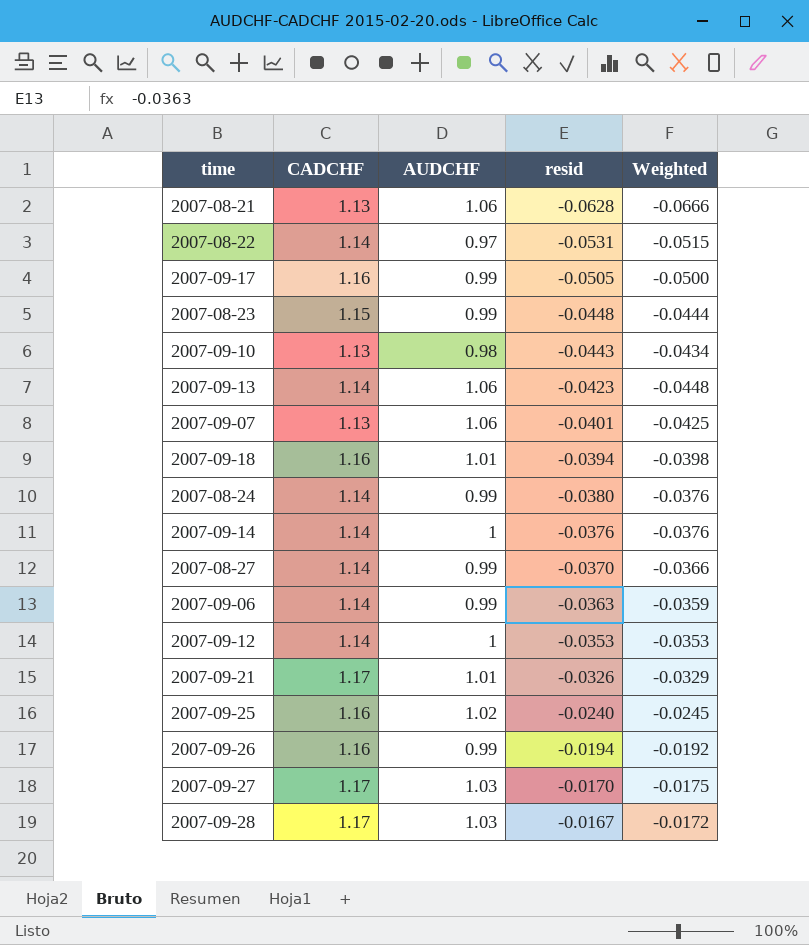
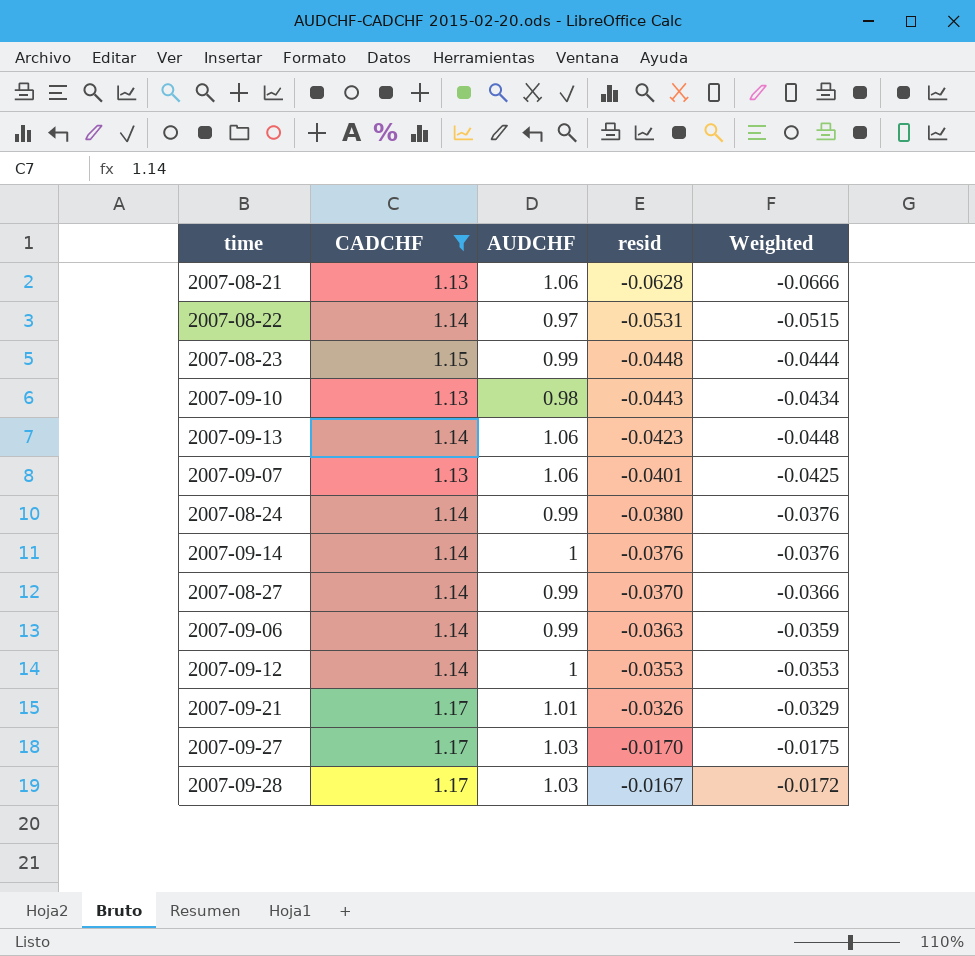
filter: none -> CADCHF != 1.16

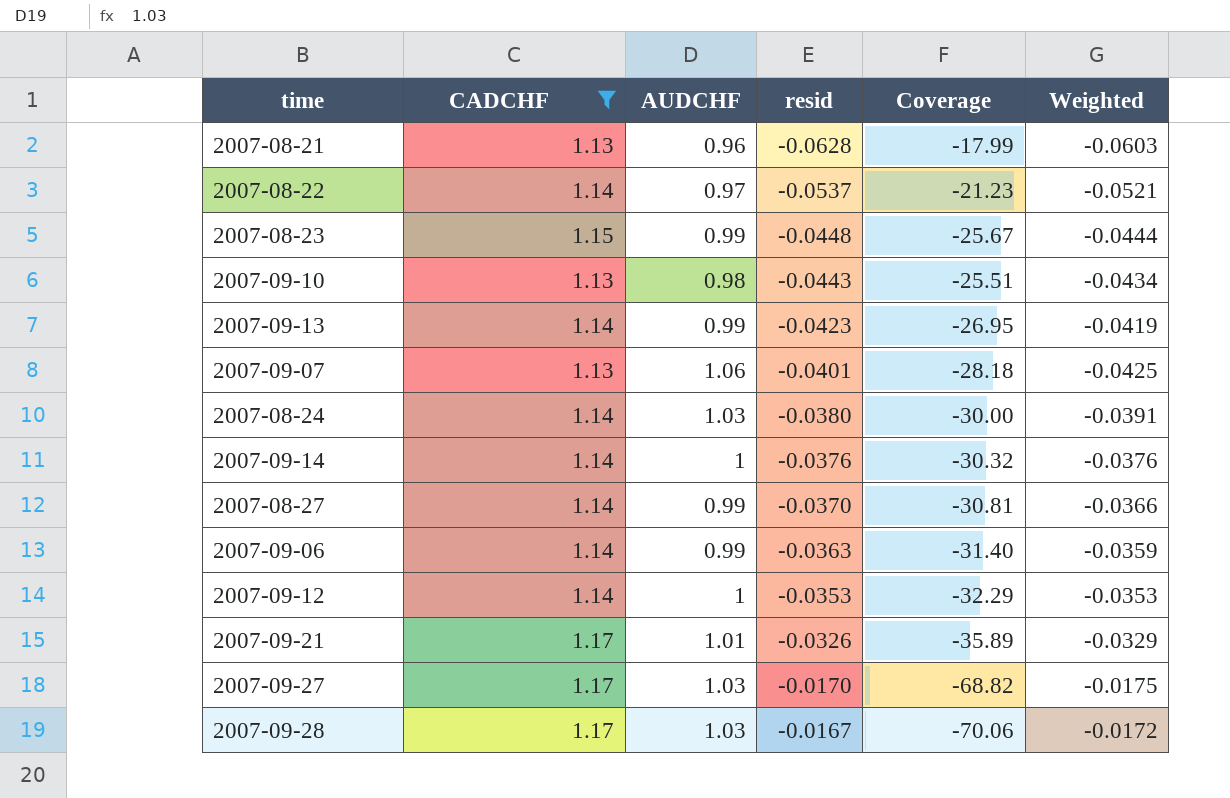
column Coverage | formula: none -> [CADCHF] / [resid]
2007-08-21 | AUDCHF: 1.06 -> 0.96
2007-08-21 | Weighted: -0.0666 -> -0.0603
2007-08-22 | resid: -0.0531 -> -0.0537
2007-08-22 | Weighted: -0.0515 -> -0.0521
2007-09-13 | AUDCHF: 1.06 -> 0.99
2007-09-13 | Weighted: -0.0448 -> -0.0419
2007-08-24 | AUDCHF: 0.99 -> 1.03
2007-08-24 | Weighted: -0.0376 -> -0.0391

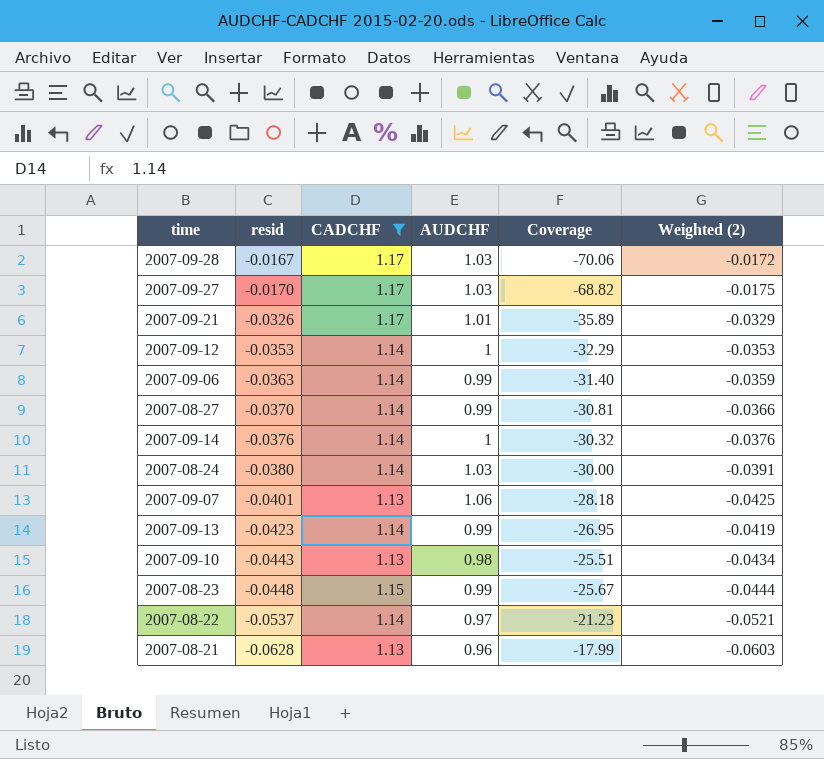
row order: resid ascending -> resid descending
column resid | position: 4 -> 2
column name: Weighted -> Weighted (2)

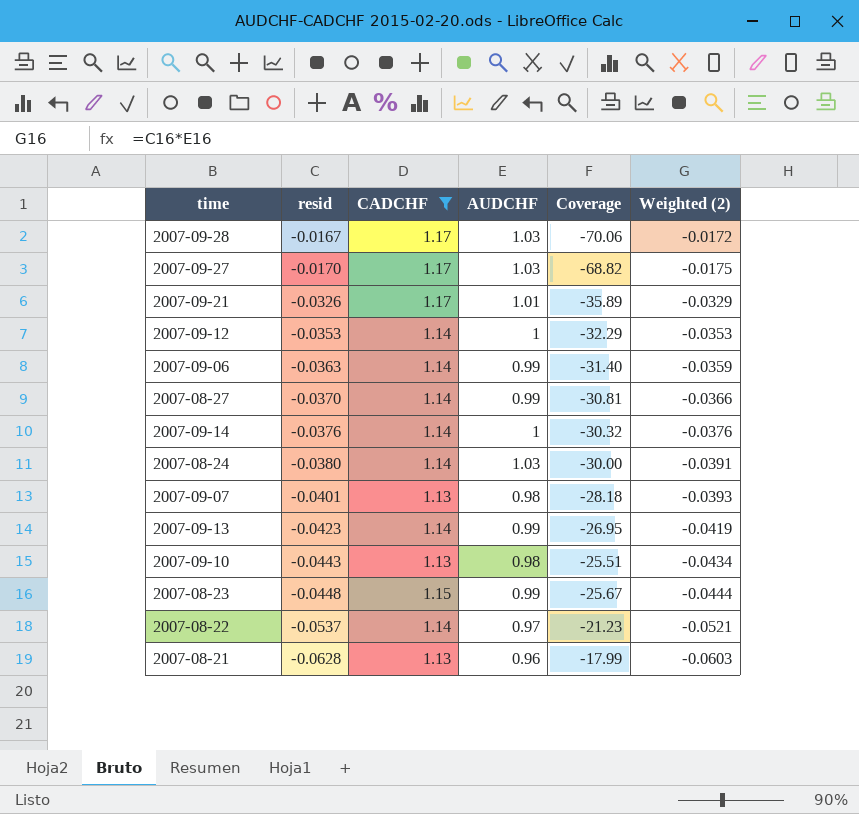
2007-09-07 | AUDCHF: 1.06 -> 0.98
2007-09-07 | Weighted (2): -0.0425 -> -0.0393

